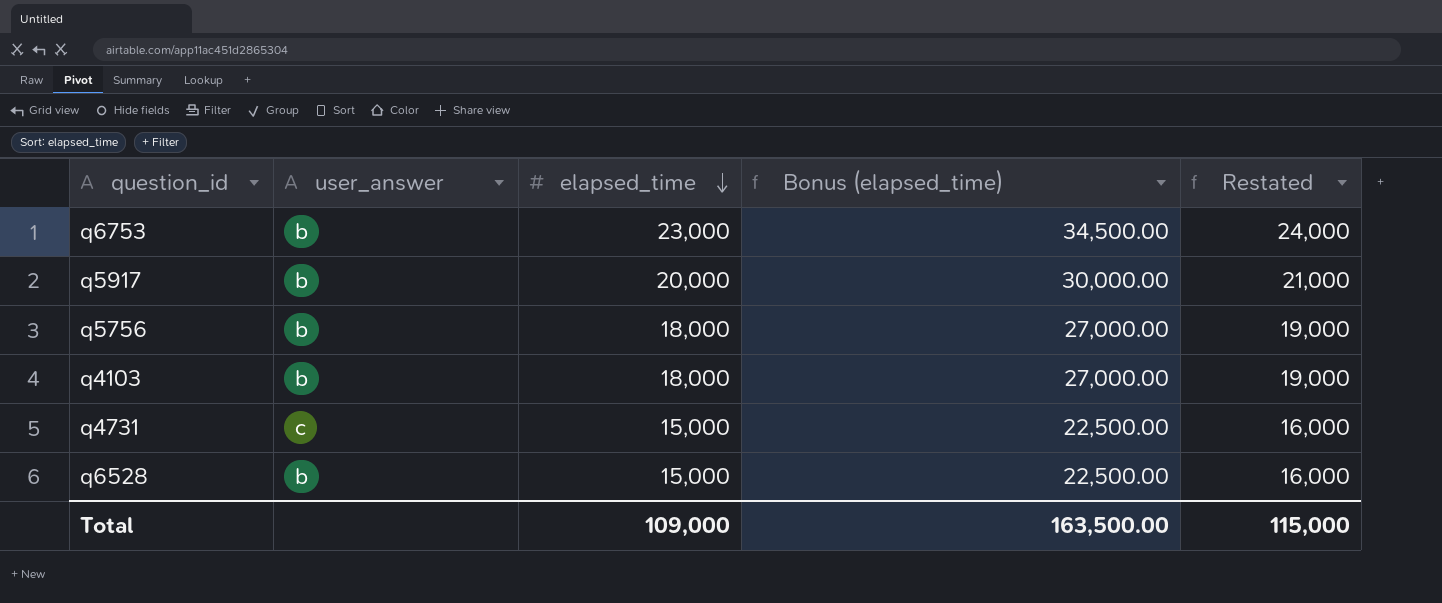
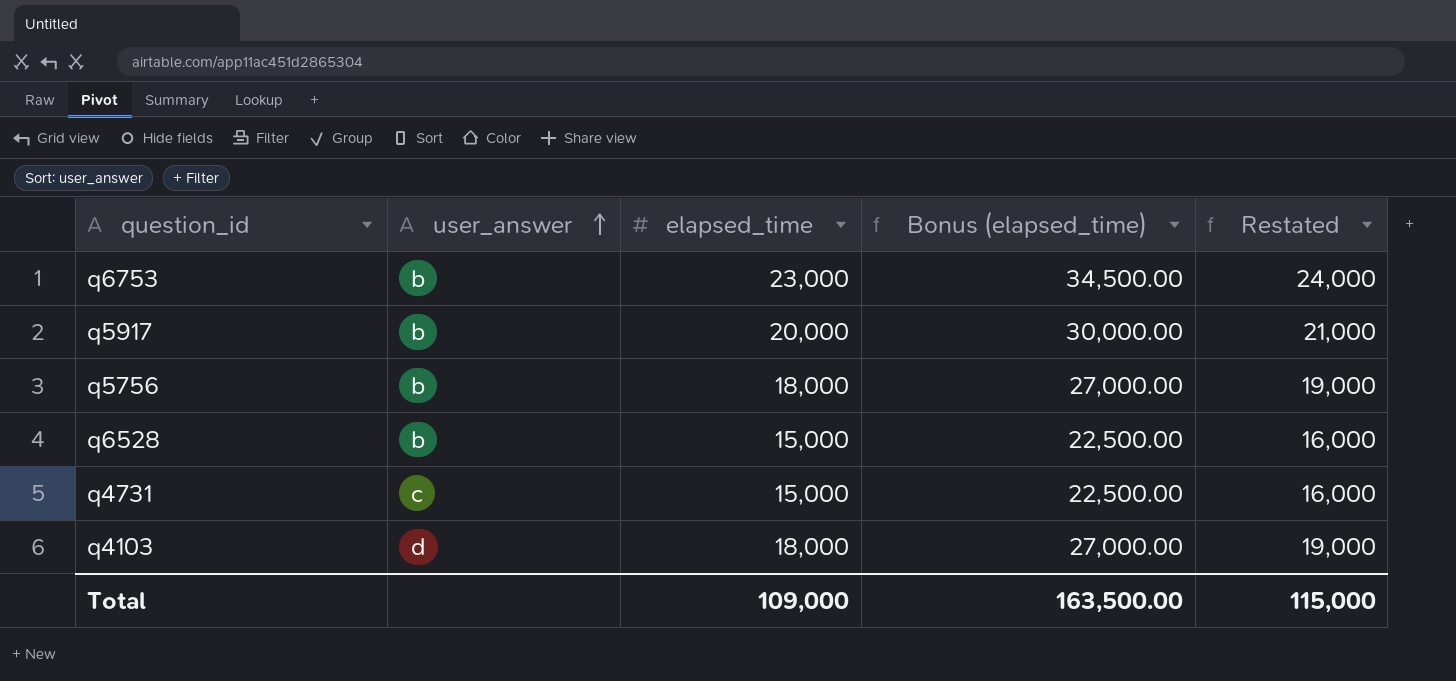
row order: elapsed_time descending -> user_answer ascending
q4103 | user_answer: b -> d

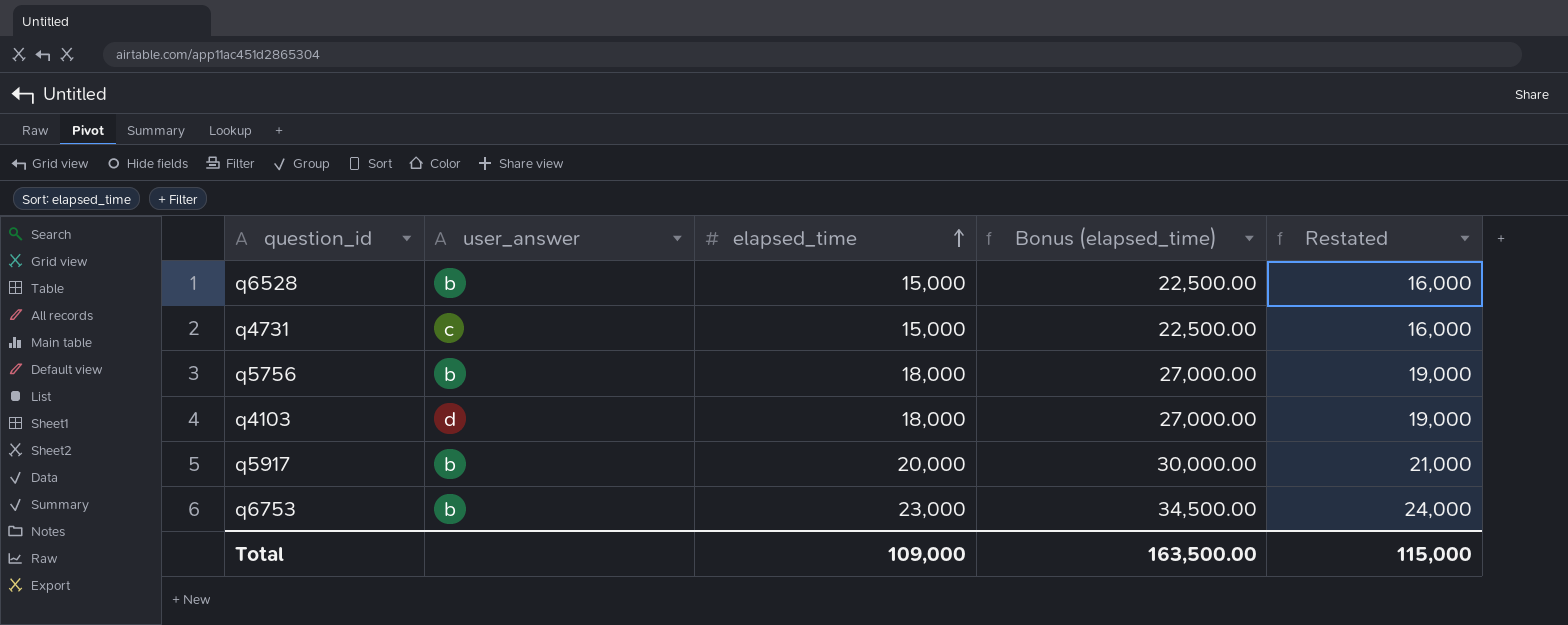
row order: user_answer ascending -> elapsed_time ascending

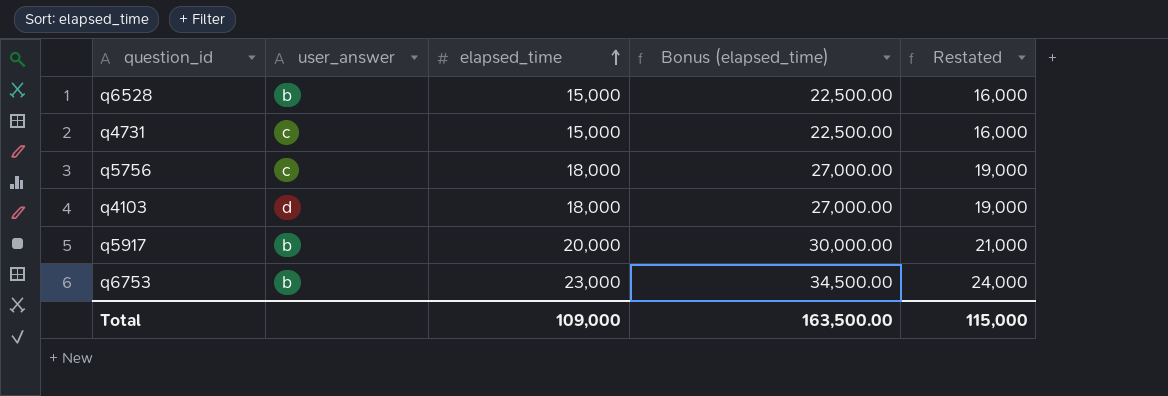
q5756 | user_answer: b -> c

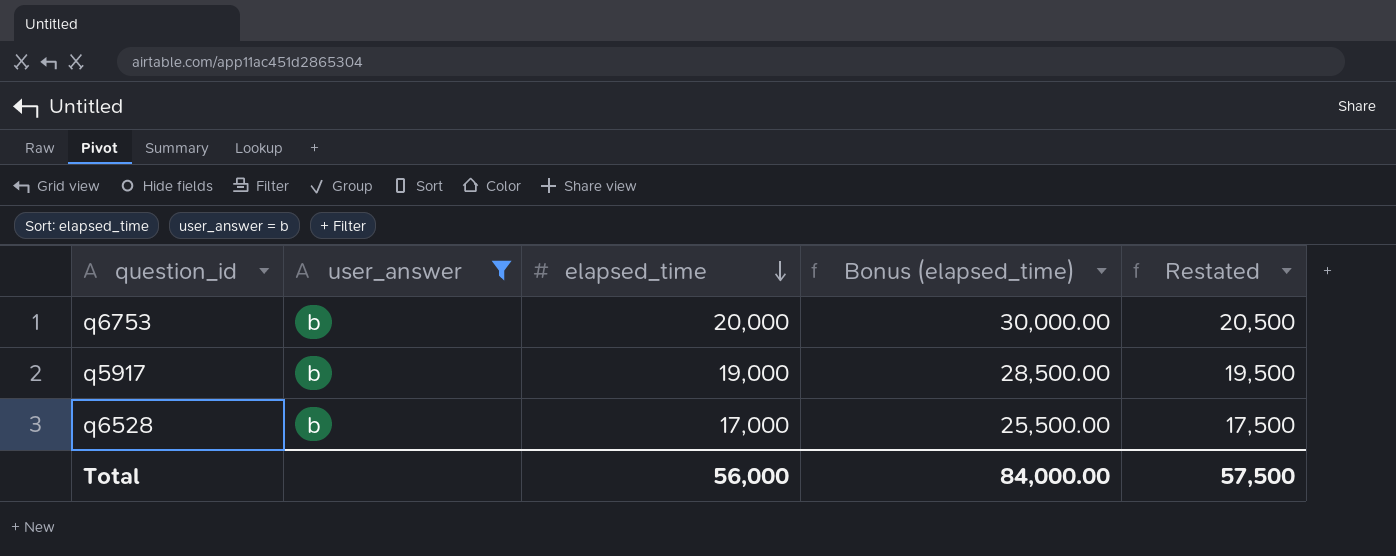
filter: none -> user_answer = b
row order: elapsed_time ascending -> elapsed_time descending
column Restated | formula: [elapsed_time] + 1000 -> [elapsed_time] + 500
q6753 | elapsed_time: 23,000 -> 20,000
q6753 | Bonus (elapsed_time): 34,500.00 -> 30,000.00
q5917 | elapsed_time: 20,000 -> 19,000
q5917 | Bonus (elapsed_time): 30,000.00 -> 28,500.00
q6528 | elapsed_time: 15,000 -> 17,000
q6528 | Bonus (elapsed_time): 22,500.00 -> 25,500.00
Total | elapsed_time: 109,000 -> 56,000
Total | Bonus (elapsed_time): 163,500.00 -> 84,000.00
Total | Restated: 115,000 -> 57,500

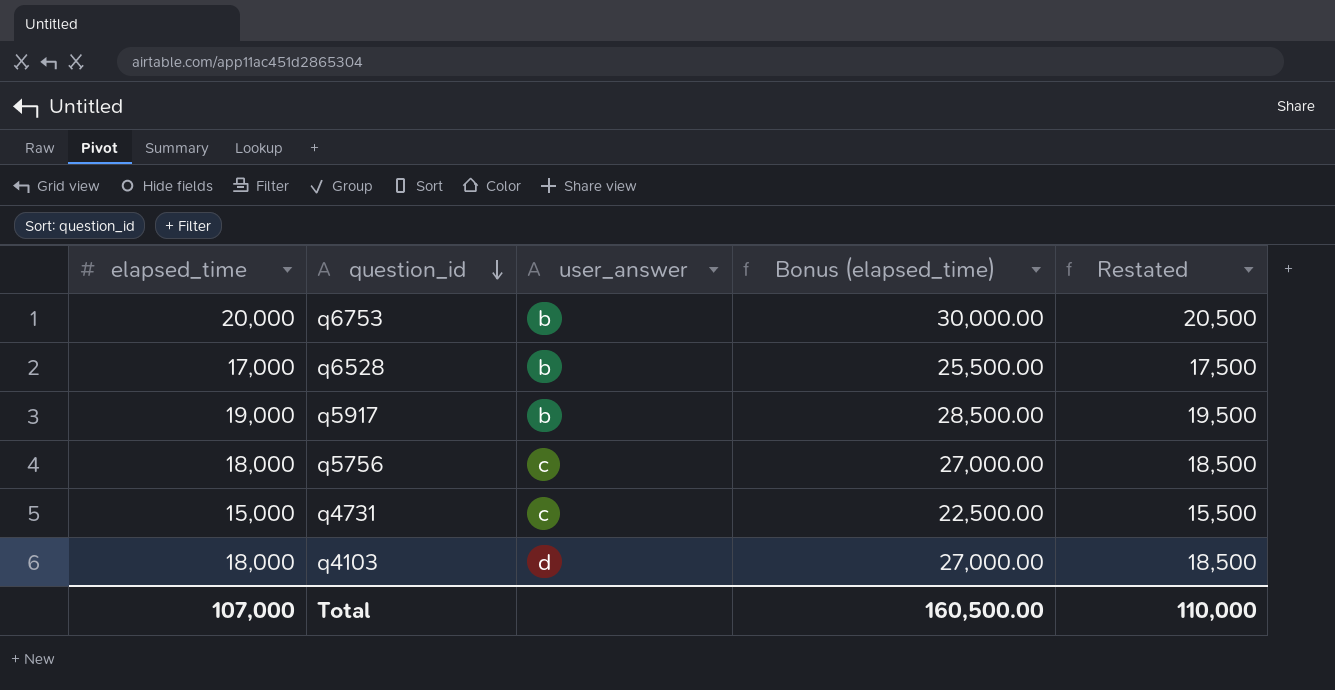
filter: user_answer = b -> none
row order: elapsed_time descending -> question_id descending
column elapsed_time | position: 3 -> 1
Total | elapsed_time: 56,000 -> 107,000
Total | Bonus (elapsed_time): 84,000.00 -> 160,500.00
Total | Restated: 57,500 -> 110,000

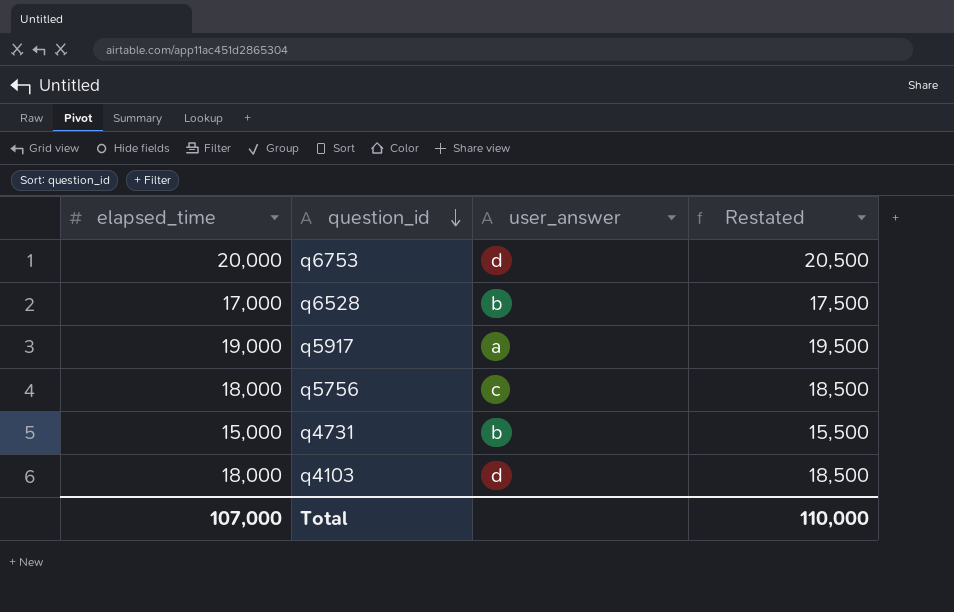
column Bonus (elapsed_time) | formula: [elapsed_time] * 1.5 -> none
q6753 | user_answer: b -> d
q5917 | user_answer: b -> a
q4731 | user_answer: c -> b

